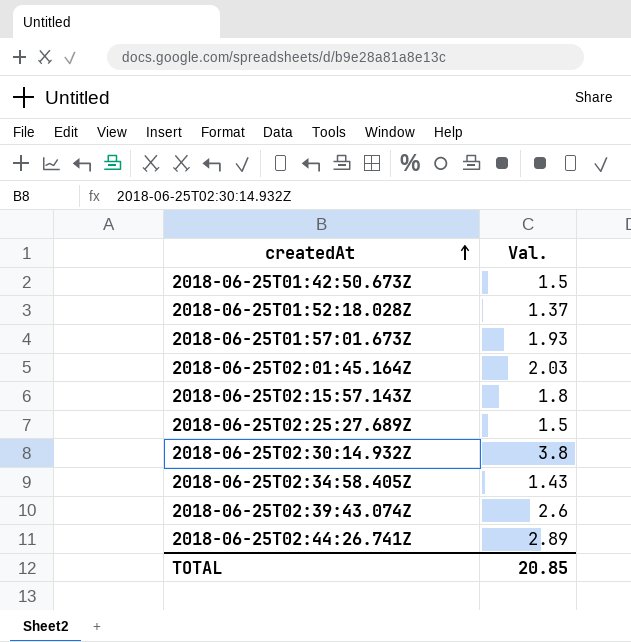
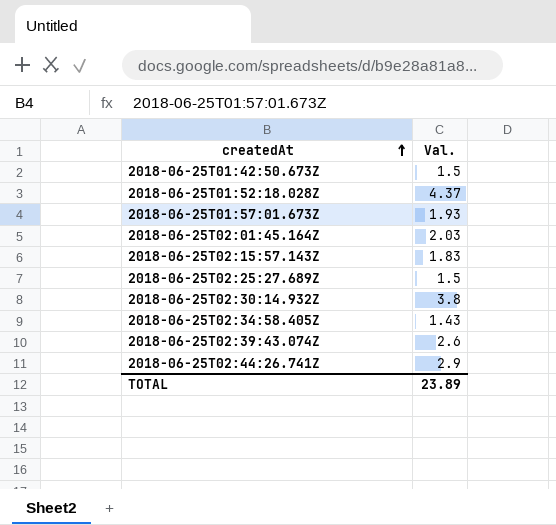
2018-06-25T01:52:18.028Z | Val.: 1.37 -> 4.37
2018-06-25T02:15:57.143Z | Val.: 1.8 -> 1.83
2018-06-25T02:44:26.741Z | Val.: 2.89 -> 2.9
TOTAL | Val.: 20.85 -> 23.89

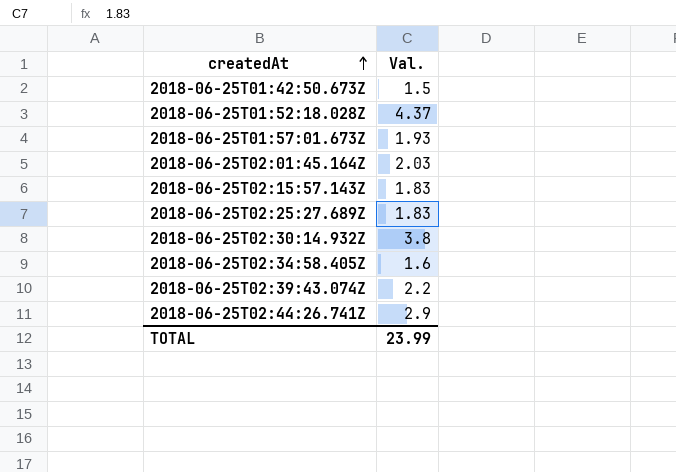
2018-06-25T02:25:27.689Z | Val.: 1.5 -> 1.83
2018-06-25T02:34:58.405Z | Val.: 1.43 -> 1.6
2018-06-25T02:39:43.074Z | Val.: 2.6 -> 2.2
TOTAL | Val.: 23.89 -> 23.99

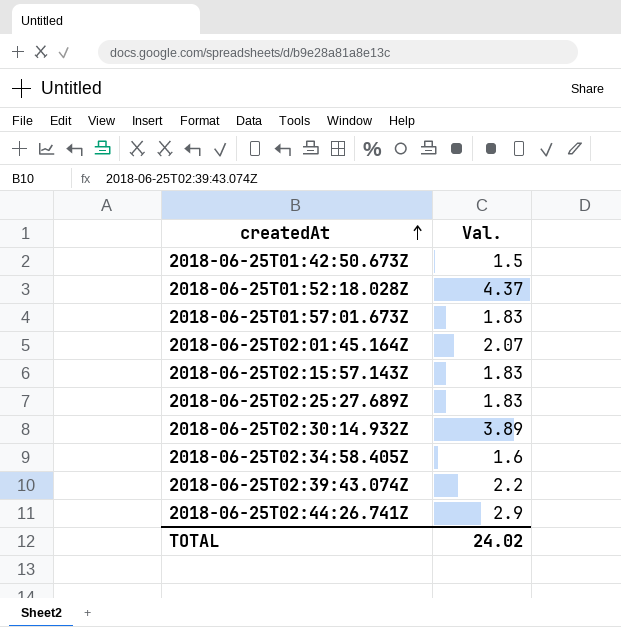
2018-06-25T01:57:01.673Z | Val.: 1.93 -> 1.83
2018-06-25T02:01:45.164Z | Val.: 2.03 -> 2.07
2018-06-25T02:30:14.932Z | Val.: 3.8 -> 3.89
TOTAL | Val.: 23.99 -> 24.02

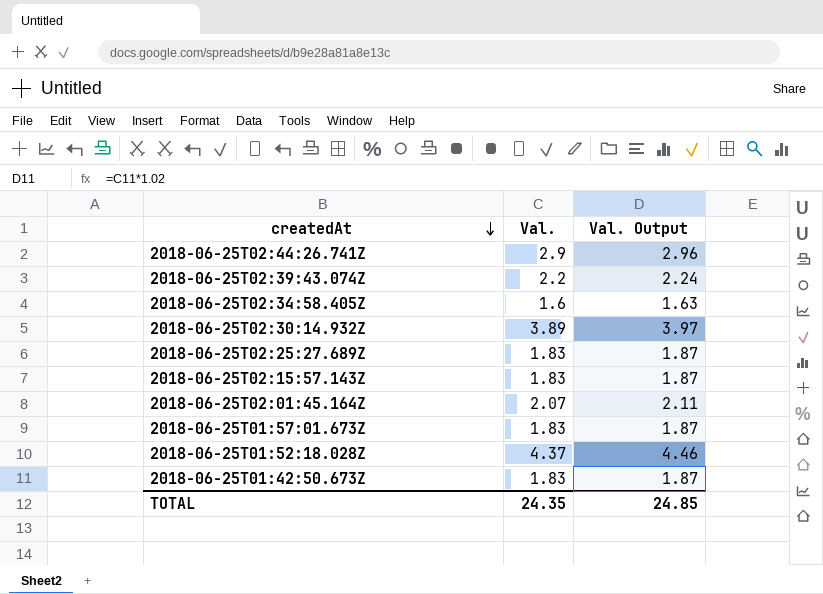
row order: createdAt ascending -> createdAt descending
column Val. Output | formula: none -> [Val.] * 1.02
2018-06-25T01:42:50.673Z | Val.: 1.5 -> 1.83
TOTAL | Val.: 24.02 -> 24.35

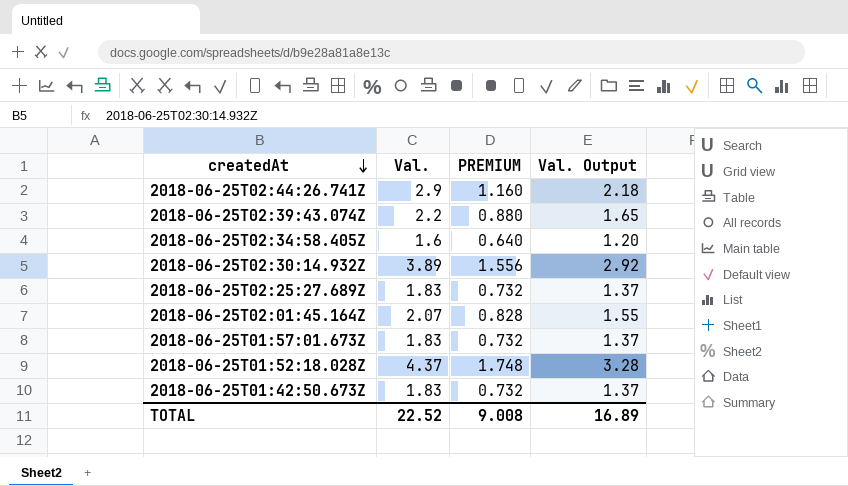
column PREMIUM | formula: none -> [Val.] * 0.4
column Val. Output | formula: [Val.] * 1.02 -> [Val.] * 0.75
row 2018-06-25T02:15:57.143Z: 1.83 | 1.87 -> none
TOTAL | Val.: 24.35 -> 22.52
TOTAL | Val. Output: 24.85 -> 16.89

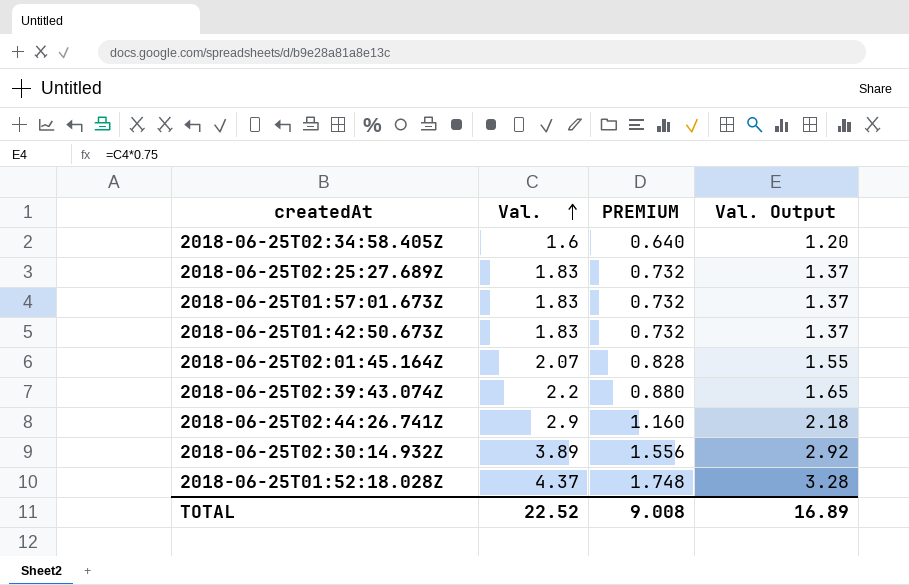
row order: createdAt descending -> Val. ascending

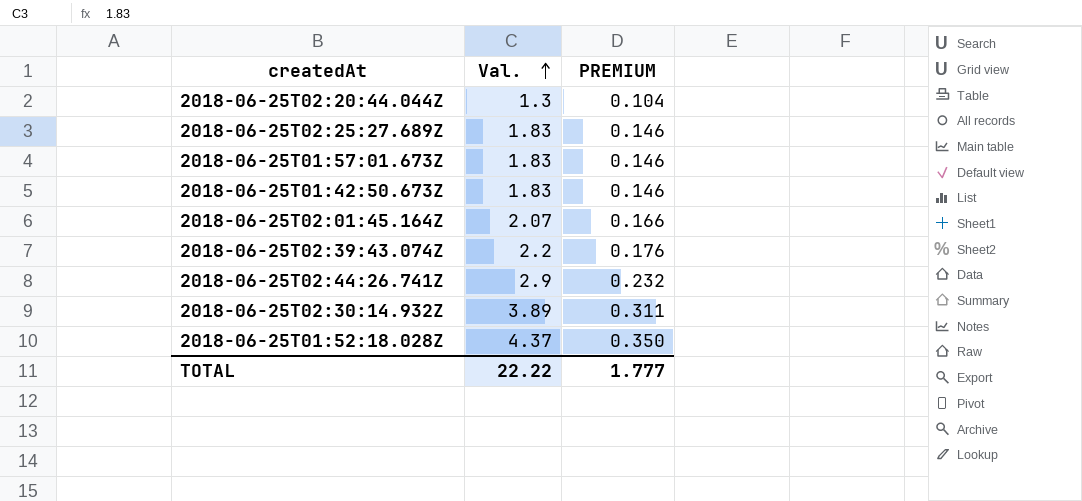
column Val. Output | formula: [Val.] * 0.75 -> none
column PREMIUM | formula: [Val.] * 0.4 -> [Val.] * 0.08
row 2018-06-25T02:34:58.405Z: 1.6 | 0.640 | 1.20 -> none
row 2018-06-25T02:20:44.044Z: none -> 1.3 | 0.104
TOTAL | Val.: 22.52 -> 22.22
TOTAL | PREMIUM: 9.008 -> 1.777

